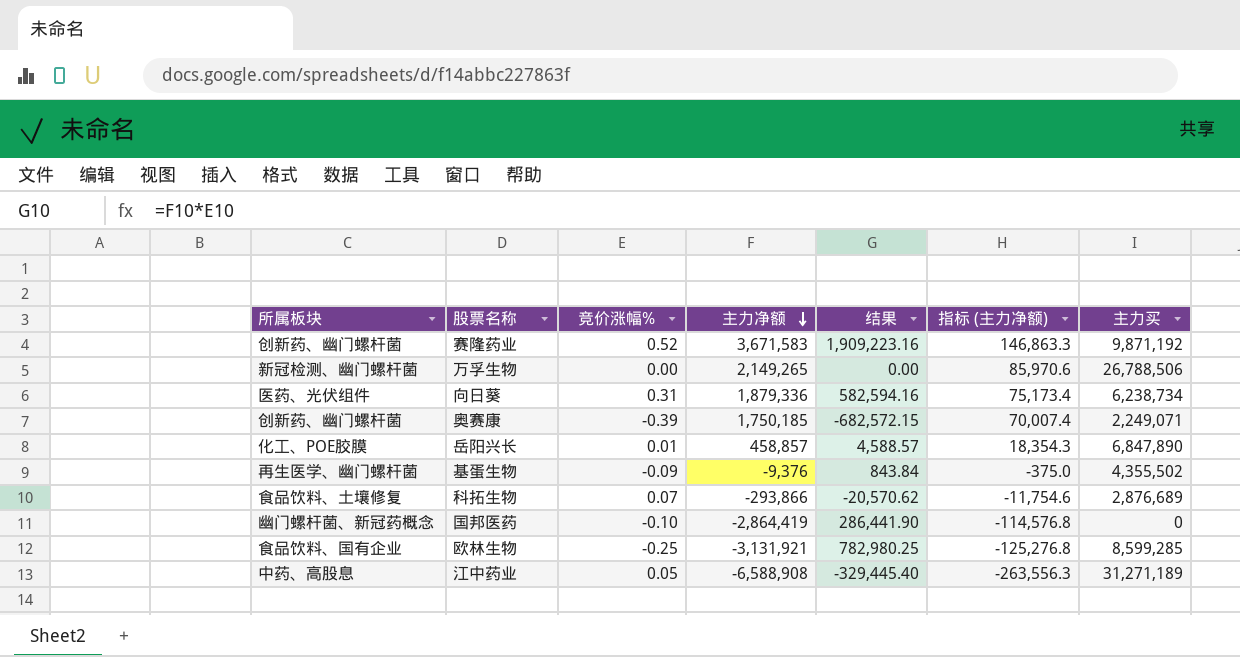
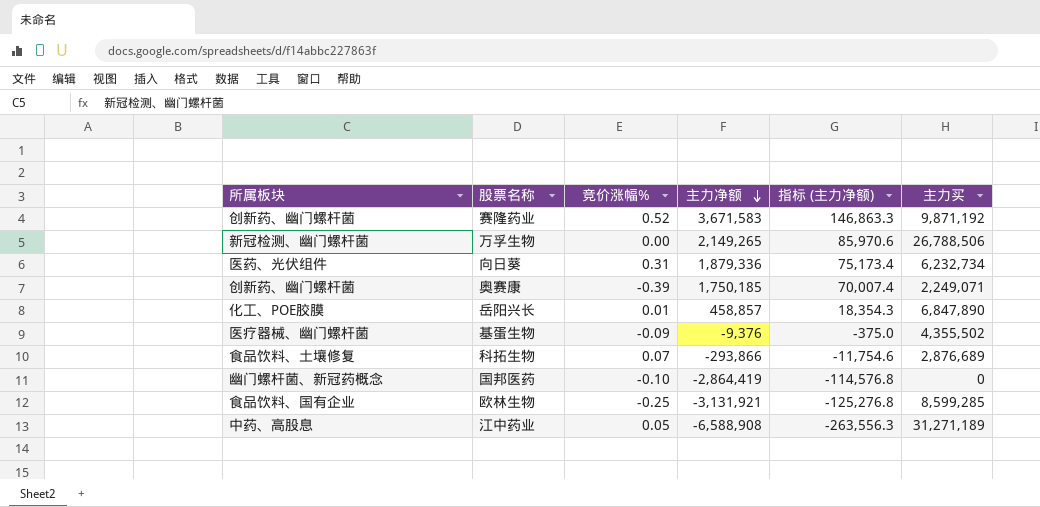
column 结果 | formula: [竞价涨幅%] * [主力净额] -> none
向日葵 | 主力买: 6,238,734 -> 6,232,734
基蛋生物 | 所属板块: 再生医学、幽门螺杆菌 -> 医疗器械、幽门螺杆菌

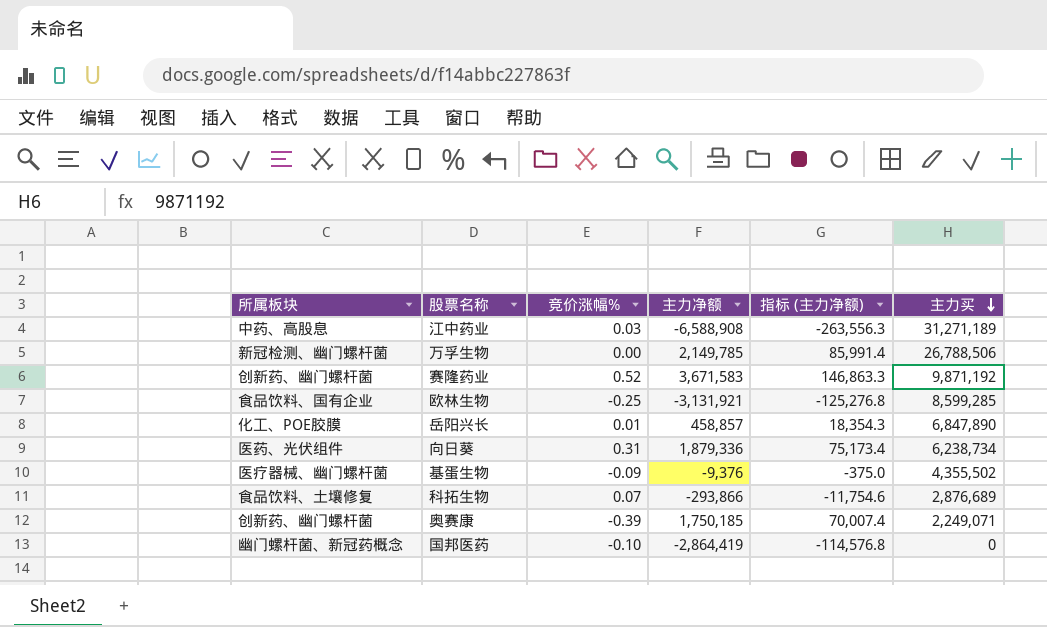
row order: 主力净额 descending -> 主力买 descending
江中药业 | 竞价涨幅%: 0.05 -> 0.03
万孚生物 | 主力净额: 2,149,265 -> 2,149,785
万孚生物 | 指标 (主力净额): 85,970.6 -> 85,991.4
向日葵 | 主力买: 6,232,734 -> 6,238,734

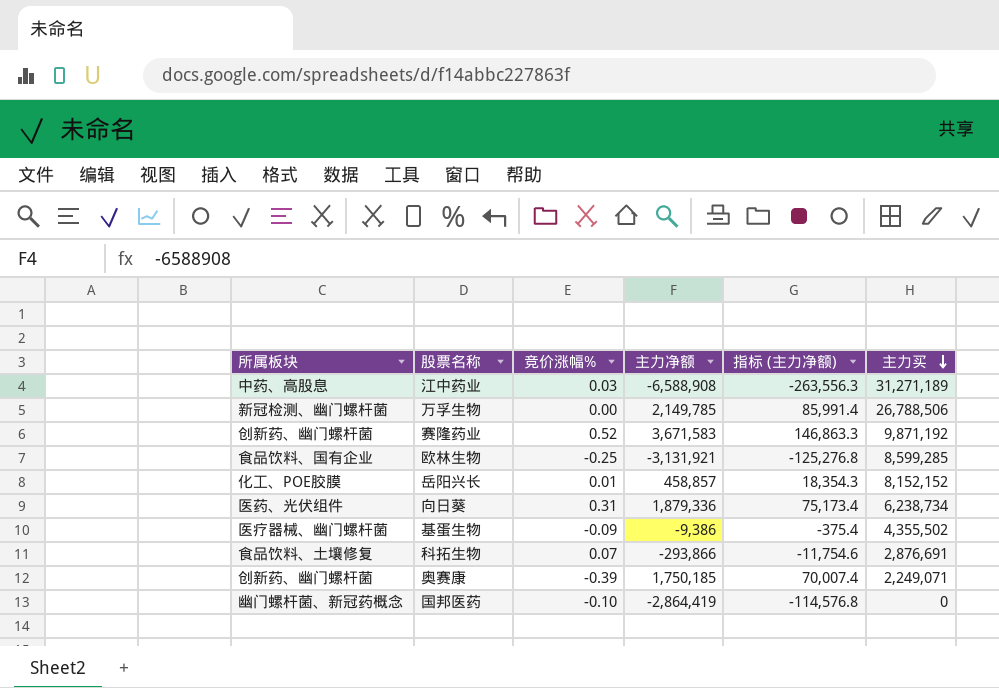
岳阳兴长 | 主力买: 6,847,890 -> 8,152,152
基蛋生物 | 主力净额: -9,376 -> -9,386
基蛋生物 | 指标 (主力净额): -375.0 -> -375.4
科拓生物 | 主力买: 2,876,689 -> 2,876,691

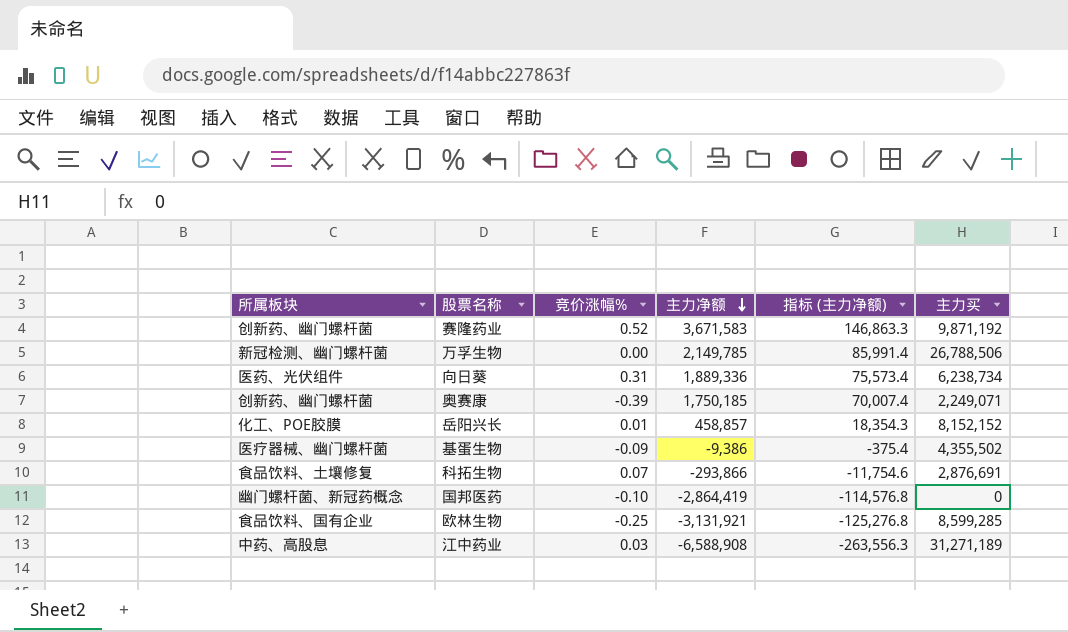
row order: 主力买 descending -> 主力净额 descending
向日葵 | 主力净额: 1,879,336 -> 1,889,336
向日葵 | 指标 (主力净额): 75,173.4 -> 75,573.4

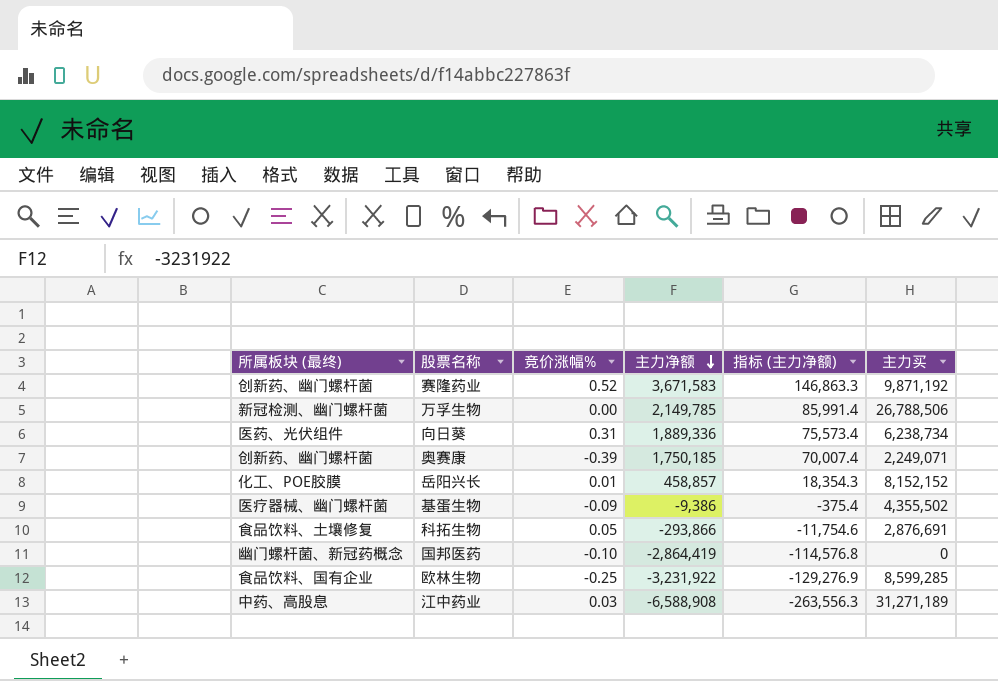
column name: 所属板块 -> 所属板块 (最终)
科拓生物 | 竞价涨幅%: 0.07 -> 0.05
欧林生物 | 主力净额: -3,131,921 -> -3,231,922
欧林生物 | 指标 (主力净额): -125,276.8 -> -129,276.9

